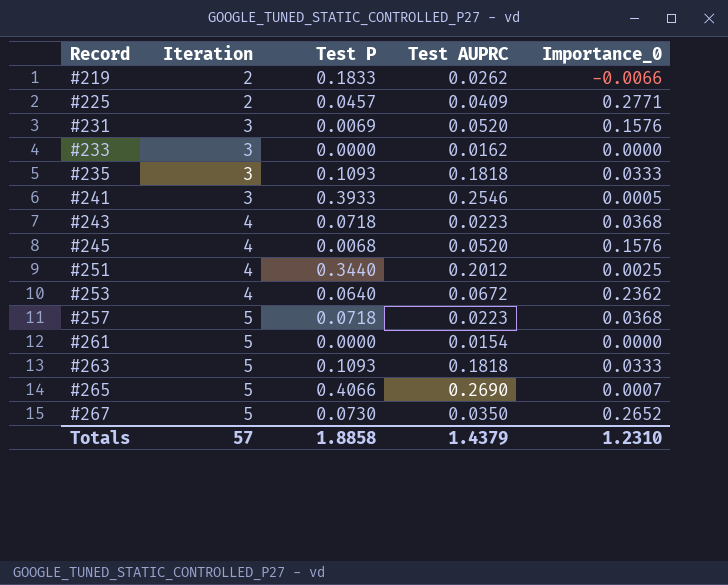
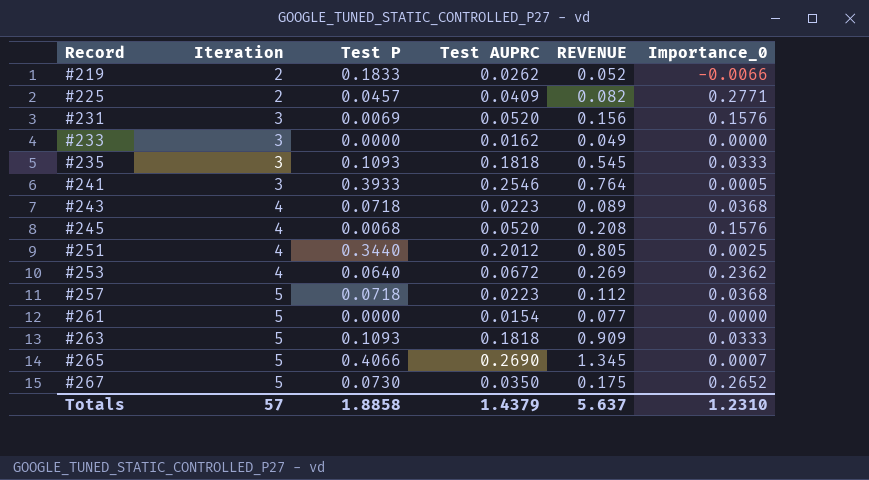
column REVENUE | formula: none -> [Iteration] * [Test AUPRC]

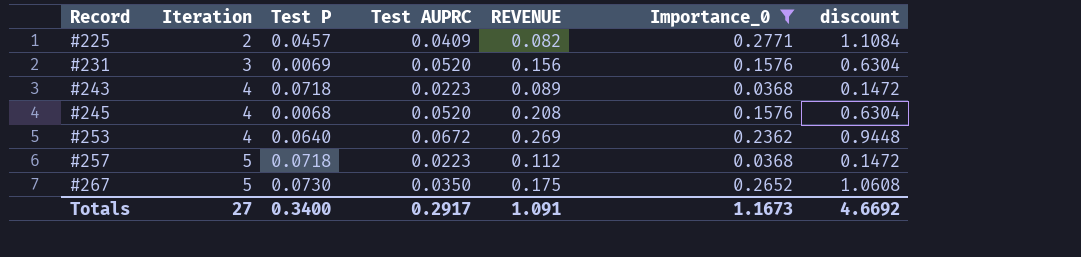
filter: none -> Importance_0 >= 0.0368
column discount | formula: none -> [Importance_0] * 4
Totals | Iteration: 57 -> 27
Totals | Test P: 1.8858 -> 0.3400
Totals | Test AUPRC: 1.4379 -> 0.2917
Totals | REVENUE: 5.637 -> 1.091
Totals | Importance_0: 1.2310 -> 1.1673

